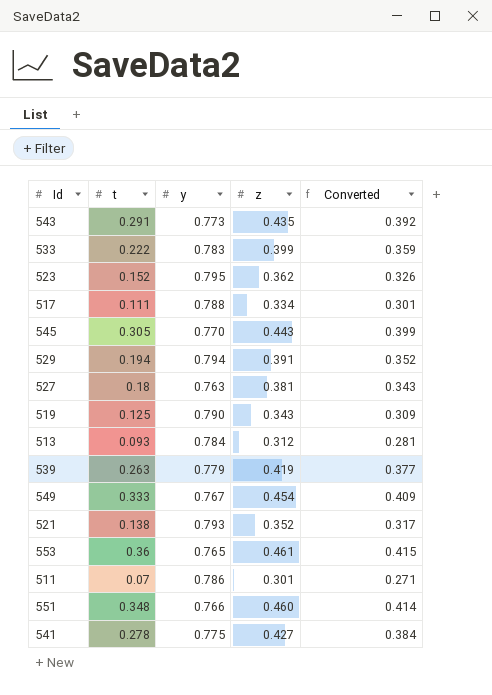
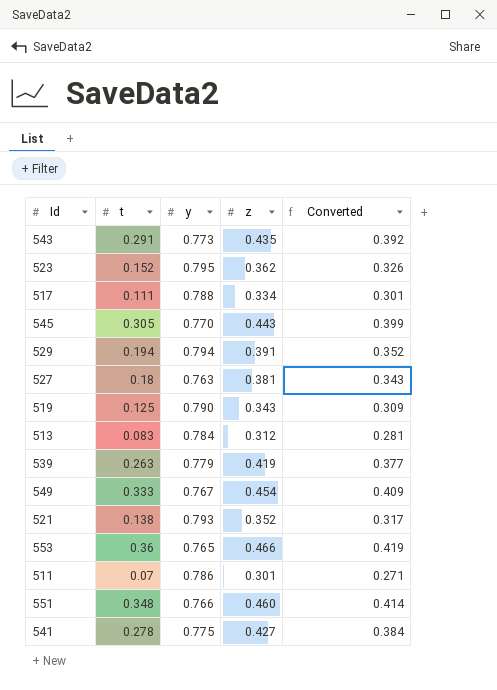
row 533: 0.222 | 0.783 | 0.399 | 0.359 -> none
513 | t: 0.093 -> 0.083
553 | z: 0.461 -> 0.466
553 | Converted: 0.415 -> 0.419

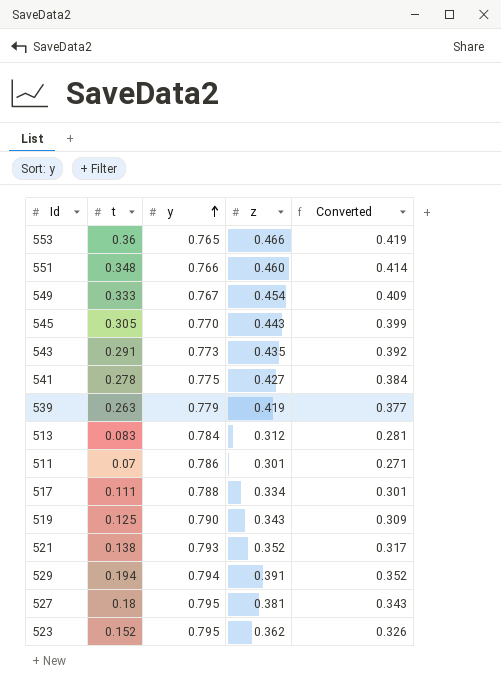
row order: none -> y ascending
527 | y: 0.763 -> 0.795

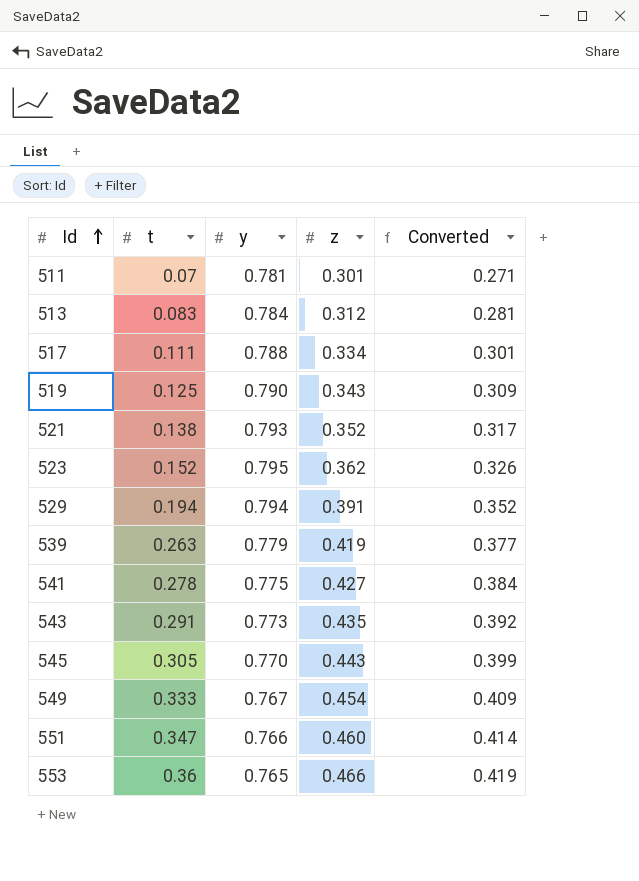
row order: y ascending -> Id ascending
row 527: 0.18 | 0.795 | 0.381 | 0.343 -> none
511 | y: 0.786 -> 0.781
551 | t: 0.348 -> 0.347

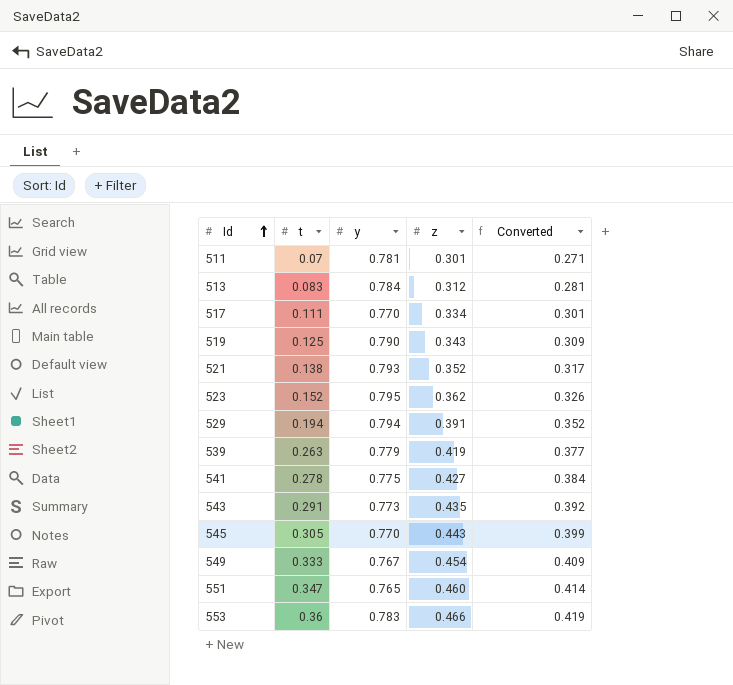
517 | y: 0.788 -> 0.770
551 | y: 0.766 -> 0.765
553 | y: 0.765 -> 0.783

